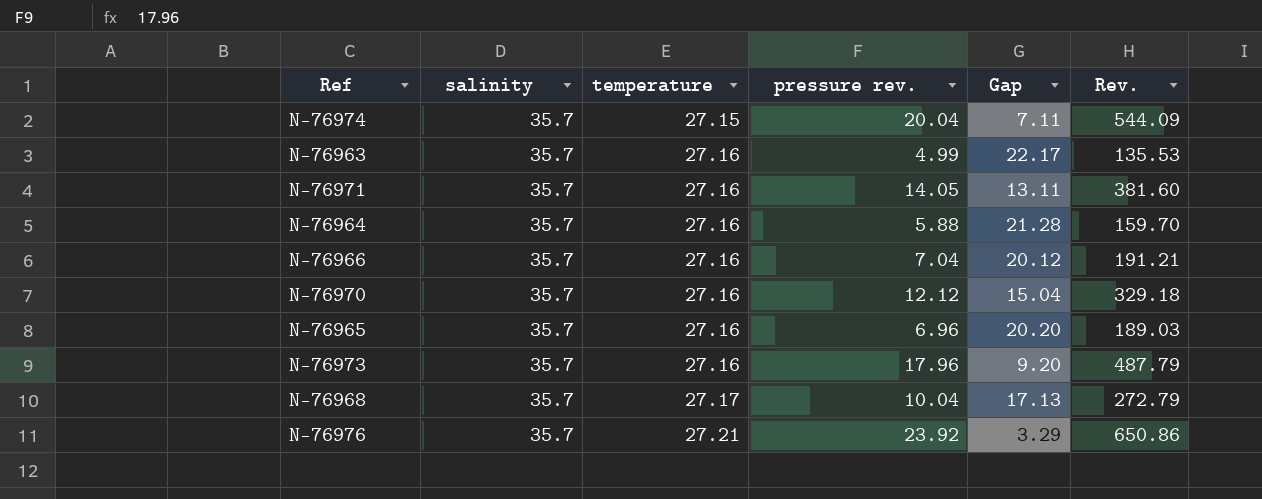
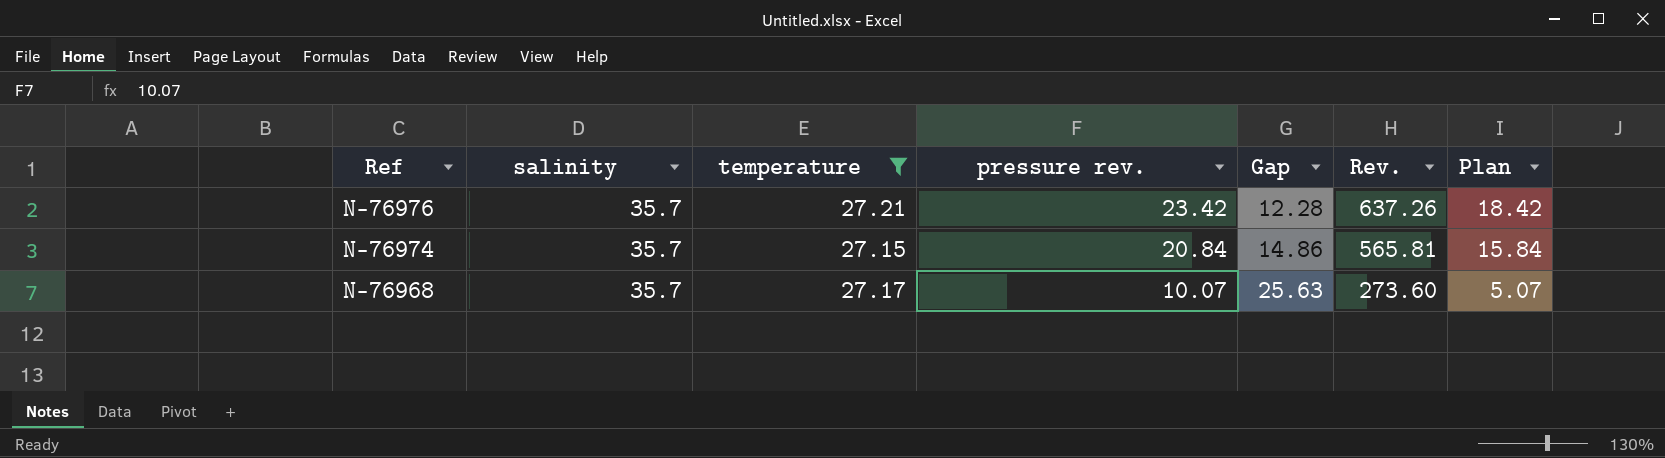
filter: none -> temperature != 27.16
row order: temperature ascending -> Ref descending
column Gap | formula: [temperature] - [pressure rev.] -> [salinity] - [pressure rev.]
column Plan | formula: none -> [pressure rev.] - 5
N-76976 | pressure rev.: 23.92 -> 23.42
N-76976 | Rev.: 650.86 -> 637.26
N-76974 | pressure rev.: 20.04 -> 20.84
N-76974 | Rev.: 544.09 -> 565.81
N-76968 | pressure rev.: 10.04 -> 10.07
N-76968 | Rev.: 272.79 -> 273.60

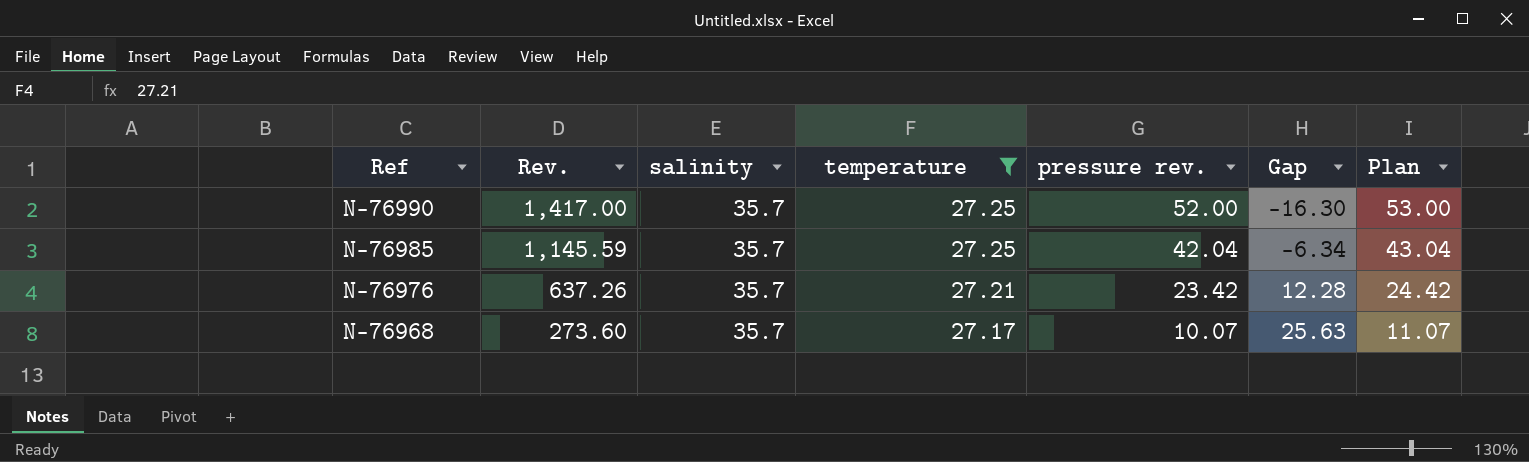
column Rev. | position: 6 -> 2
column Plan | formula: [pressure rev.] - 5 -> [pressure rev.] + 1
row N-76974: 35.7 | 27.15 | 20.84 | 14.86 | 565.81 | 15.84 -> none
row N-76990: none -> 1,417.00 | 35.7 | 27.25 | 52.00 | -16.30 | 53.00
row N-76985: none -> 1,145.59 | 35.7 | 27.25 | 42.04 | -6.34 | 43.04

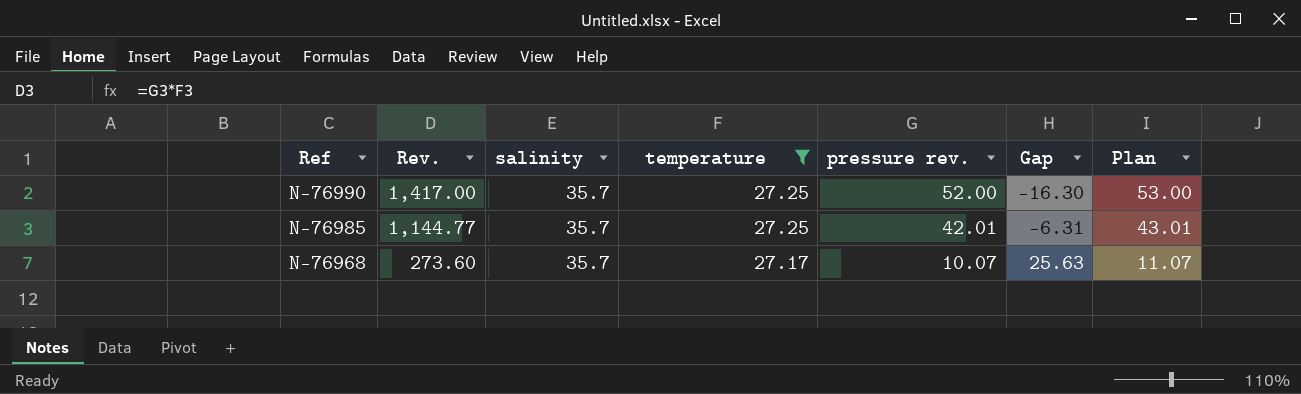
row N-76976: 637.26 | 35.7 | 27.21 | 23.42 | 12.28 | 24.42 -> none
N-76985 | Rev.: 1,145.59 -> 1,144.77
N-76985 | pressure rev.: 42.04 -> 42.01
N-76985 | Gap: -6.34 -> -6.31
N-76985 | Plan: 43.04 -> 43.01

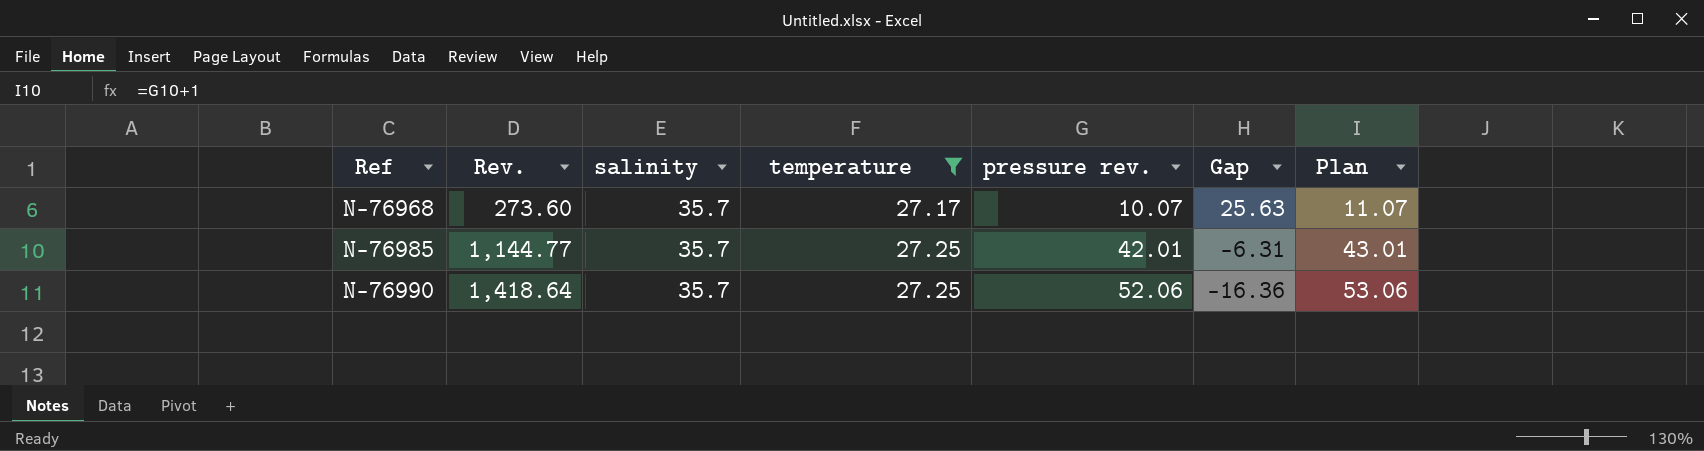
row order: Ref descending -> Ref ascending
N-76990 | Rev.: 1,417.00 -> 1,418.64
N-76990 | pressure rev.: 52.00 -> 52.06
N-76990 | Gap: -16.30 -> -16.36
N-76990 | Plan: 53.00 -> 53.06

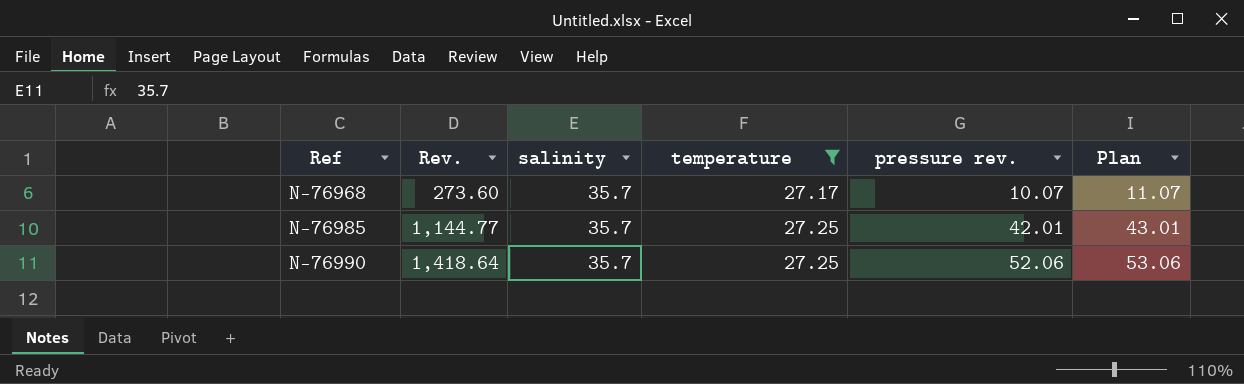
column Gap | formula: [salinity] - [pressure rev.] -> none

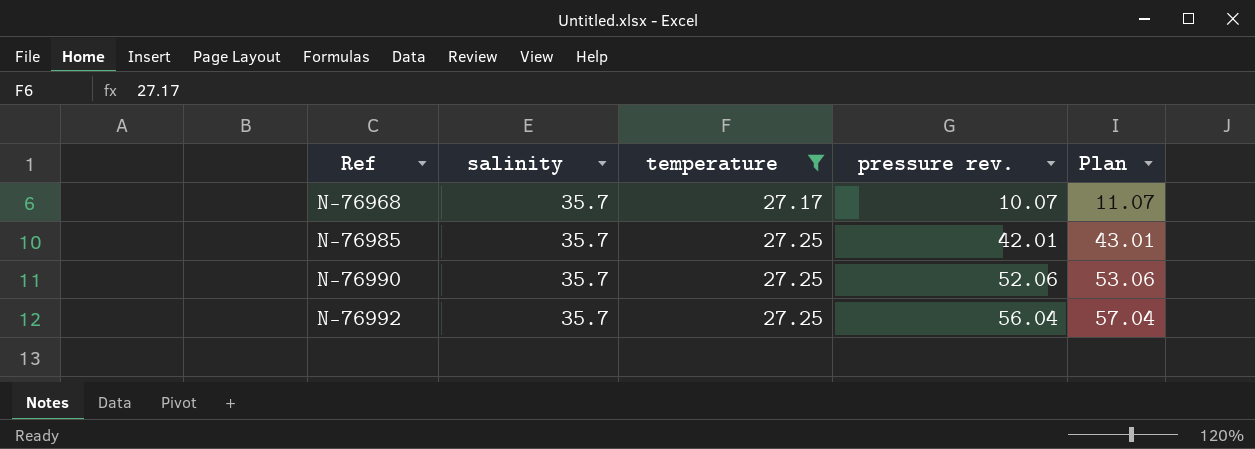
column Rev. | formula: [temperature] * [pressure rev.] -> none
row N-76992: none -> 35.7 | 27.25 | 56.04 | 57.04

